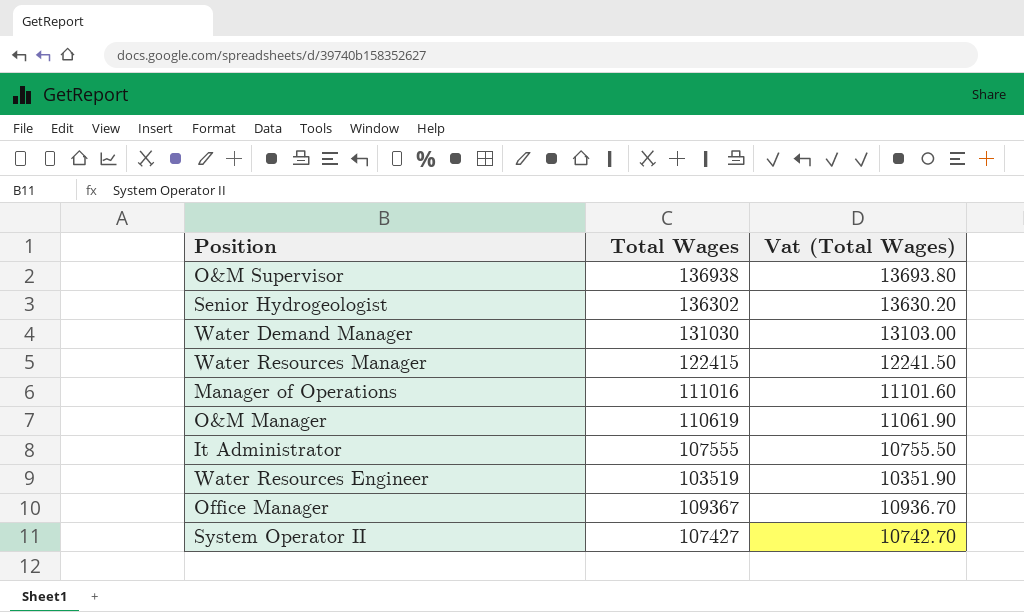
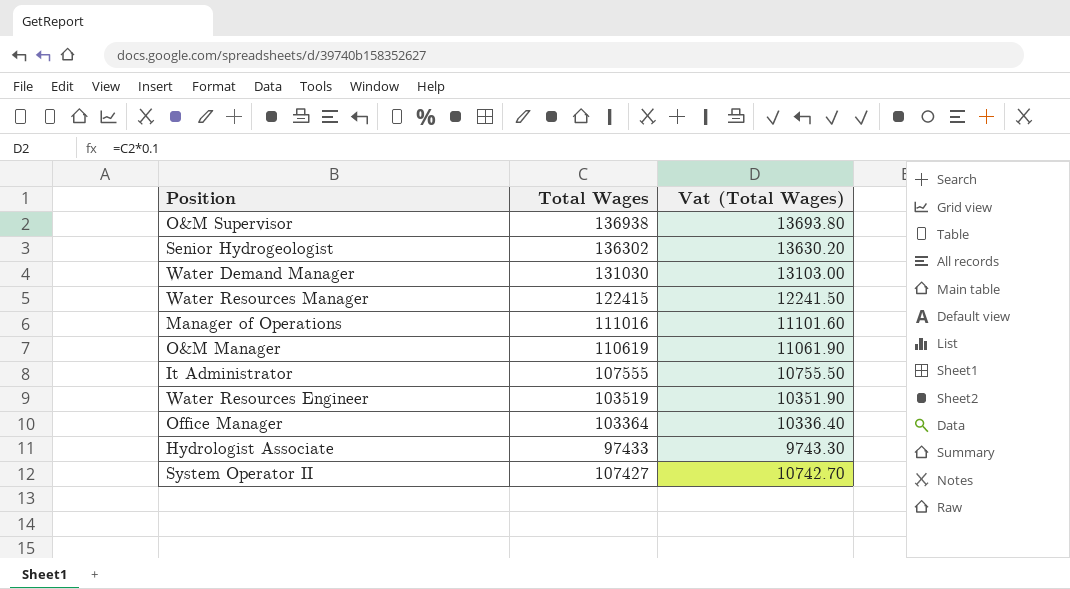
Office Manager | Total Wages: 109367 -> 103364
Office Manager | Vat (Total Wages): 10936.70 -> 10336.40
row Hydrologist Associate: none -> 97433 | 9743.30

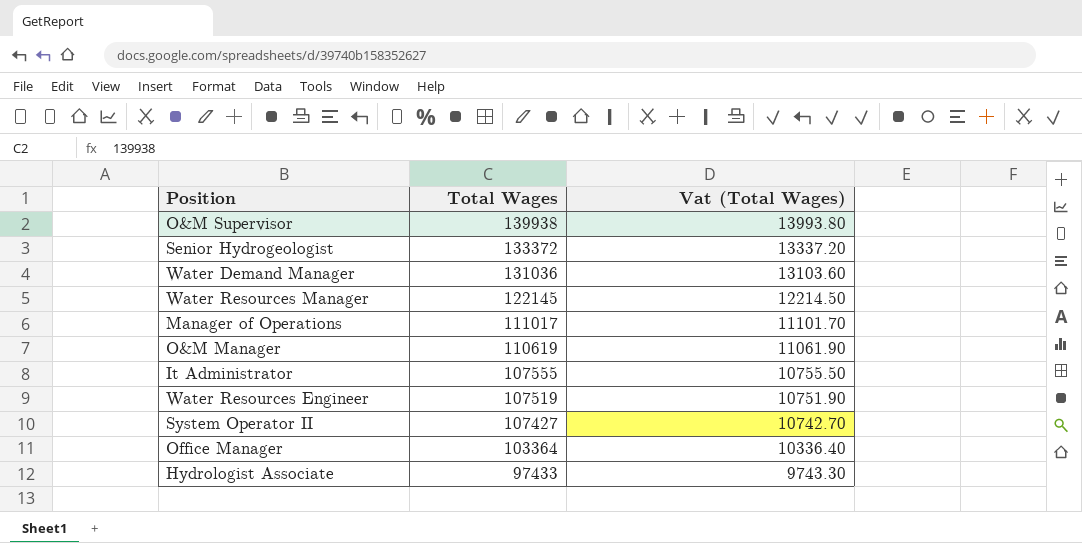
row order: none -> Total Wages descending
O&M Supervisor | Total Wages: 136938 -> 139938
O&M Supervisor | Vat (Total Wages): 13693.80 -> 13993.80
Senior Hydrogeologist | Total Wages: 136302 -> 133372
Senior Hydrogeologist | Vat (Total Wages): 13630.20 -> 13337.20
Water Demand Manager | Total Wages: 131030 -> 131036
Water Demand Manager | Vat (Total Wages): 13103.00 -> 13103.60
Water Resources Manager | Total Wages: 122415 -> 122145
Water Resources Manager | Vat (Total Wages): 12241.50 -> 12214.50
Manager of Operations | Total Wages: 111016 -> 111017
Manager of Operations | Vat (Total Wages): 11101.60 -> 11101.70
Water Resources Engineer | Total Wages: 103519 -> 107519
Water Resources Engineer | Vat (Total Wages): 10351.90 -> 10751.90

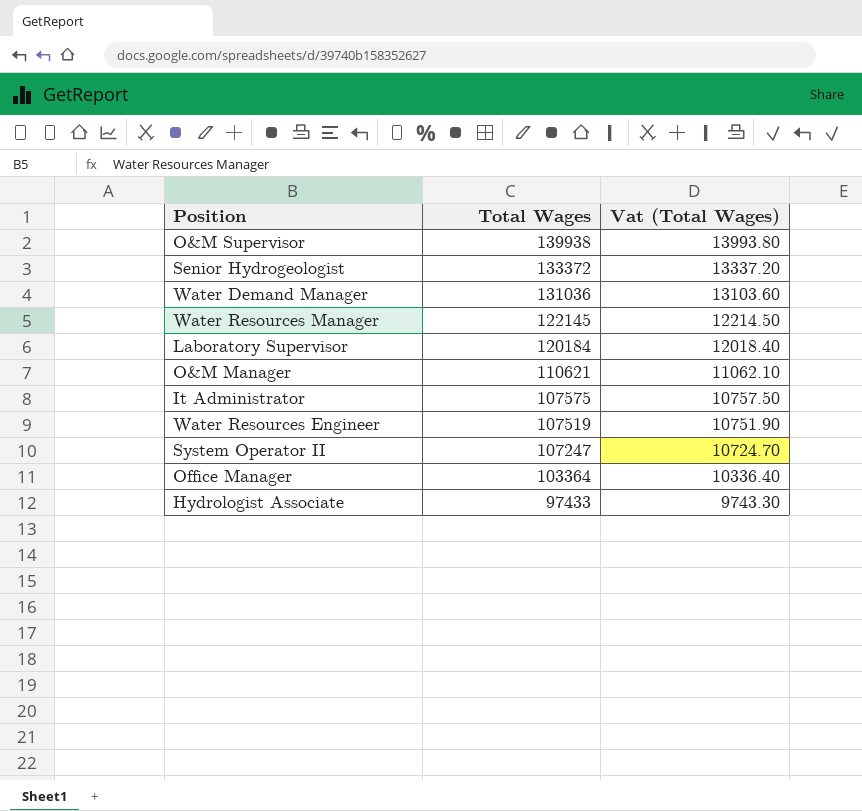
row Manager of Operations: 111017 | 11101.70 -> none
row Laboratory Supervisor: none -> 120184 | 12018.40
O&M Manager | Total Wages: 110619 -> 110621
O&M Manager | Vat (Total Wages): 11061.90 -> 11062.10
It Administrator | Total Wages: 107555 -> 107575
It Administrator | Vat (Total Wages): 10755.50 -> 10757.50
System Operator II | Total Wages: 107427 -> 107247
System Operator II | Vat (Total Wages): 10742.70 -> 10724.70

